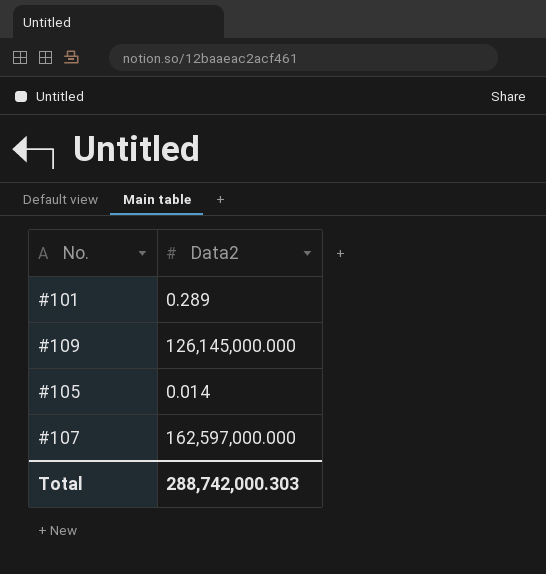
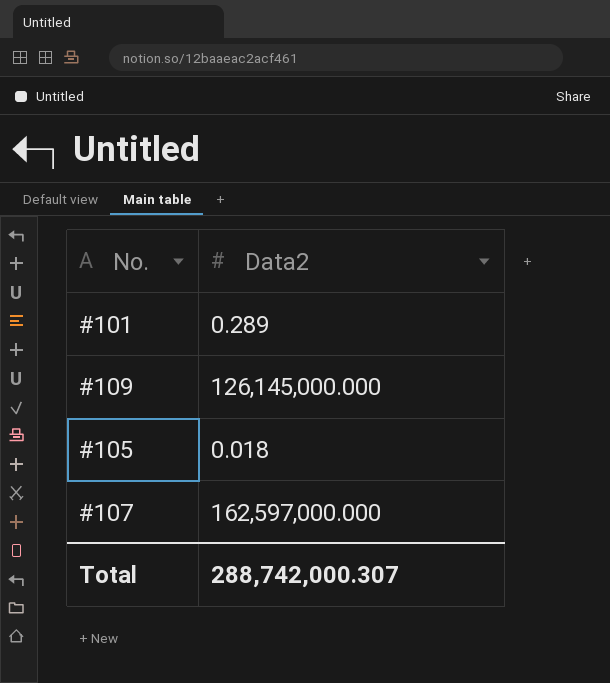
#105 | Data2: 0.014 -> 0.018
Total | Data2: 288,742,000.303 -> 288,742,000.307

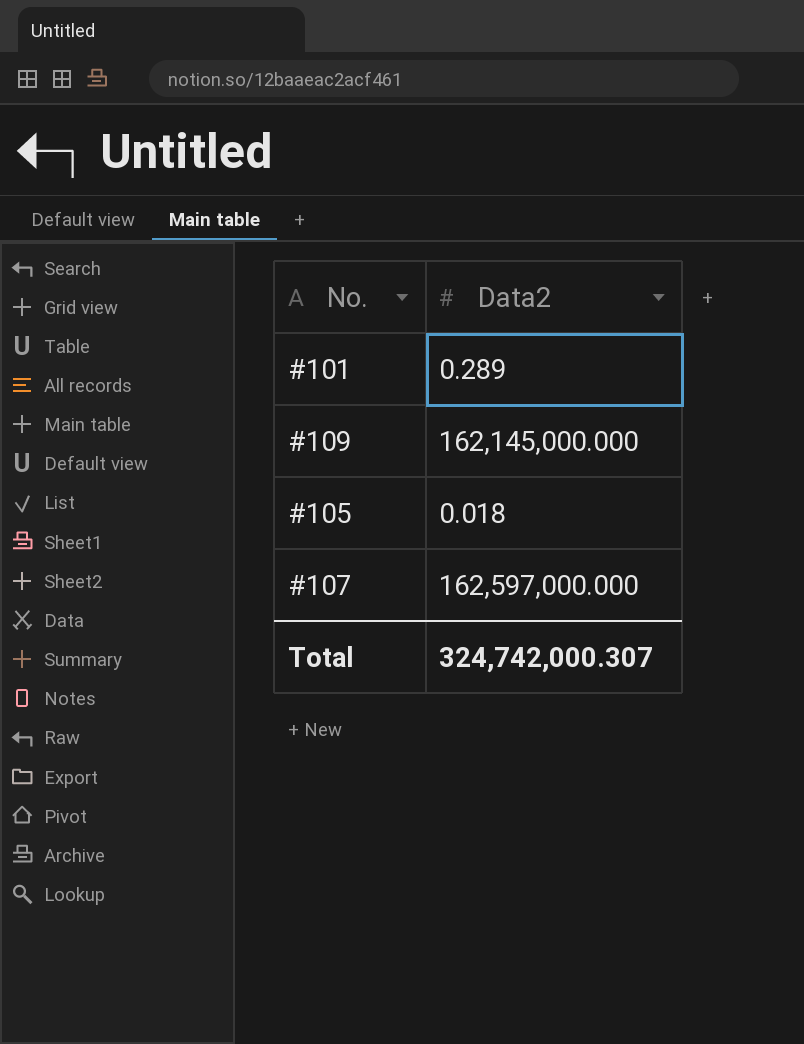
#109 | Data2: 126,145,000.000 -> 162,145,000.000
Total | Data2: 288,742,000.307 -> 324,742,000.307

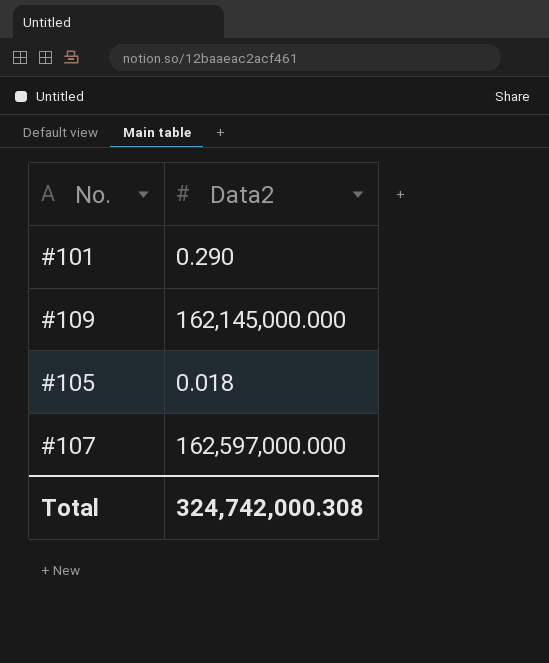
#101 | Data2: 0.289 -> 0.290
Total | Data2: 324,742,000.307 -> 324,742,000.308

